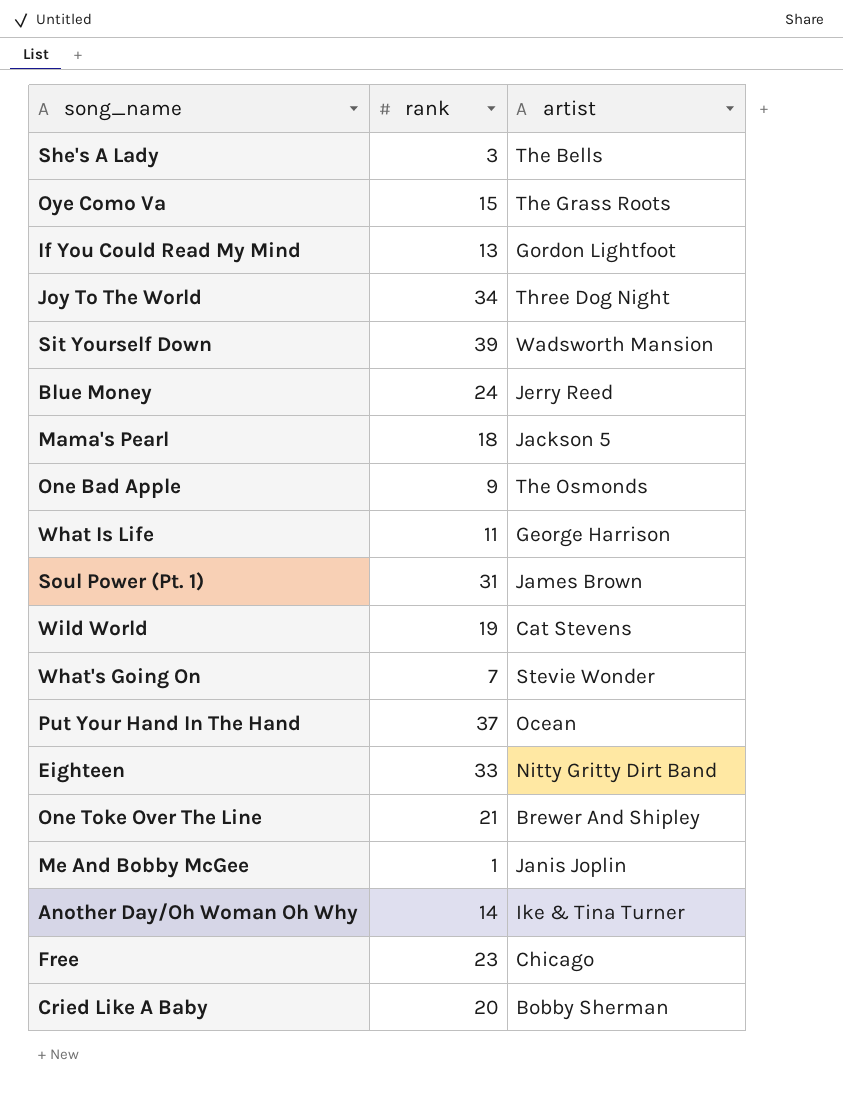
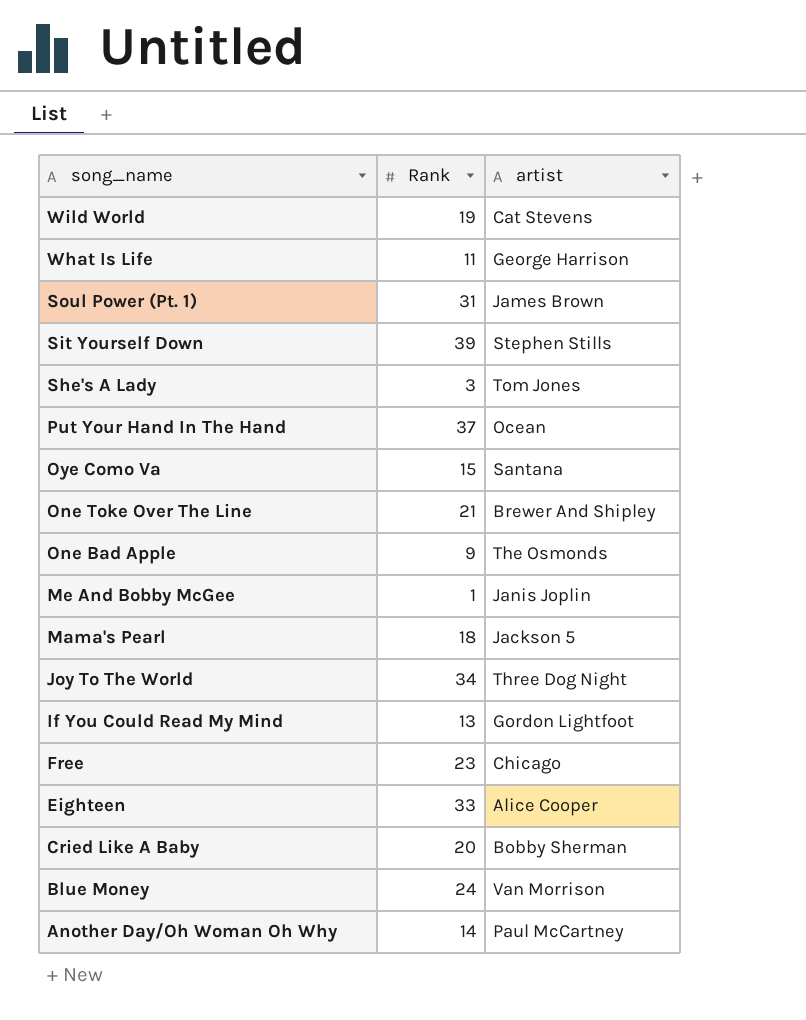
row order: none -> song_name descending
column name: rank -> Rank
row What's Going On: 7 | Stevie Wonder -> none
Sit Yourself Down | artist: Wadsworth Mansion -> Stephen Stills
She's A Lady | artist: The Bells -> Tom Jones
Oye Como Va | artist: The Grass Roots -> Santana
Eighteen | artist: Nitty Gritty Dirt Band -> Alice Cooper
Blue Money | artist: Jerry Reed -> Van Morrison
Another Day/Oh Woman Oh Why | artist: Ike & Tina Turner -> Paul McCartney

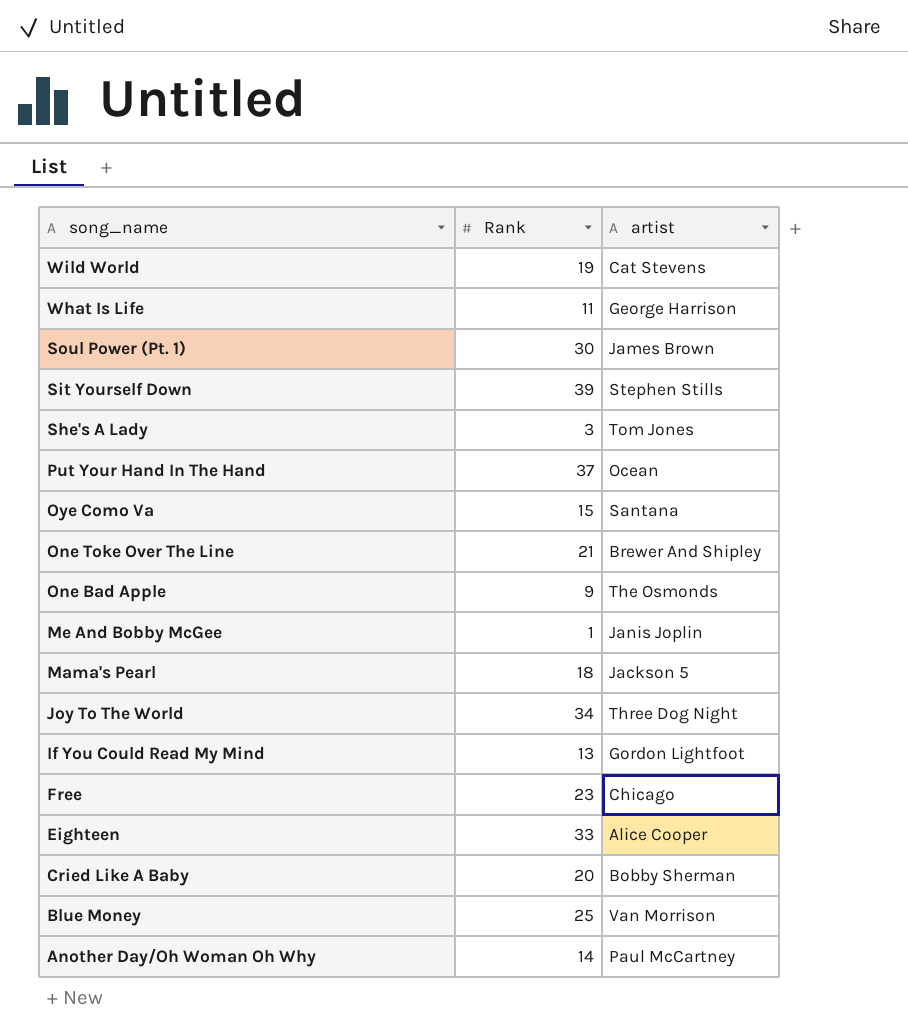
Soul Power (Pt. 1) | Rank: 31 -> 30
Blue Money | Rank: 24 -> 25

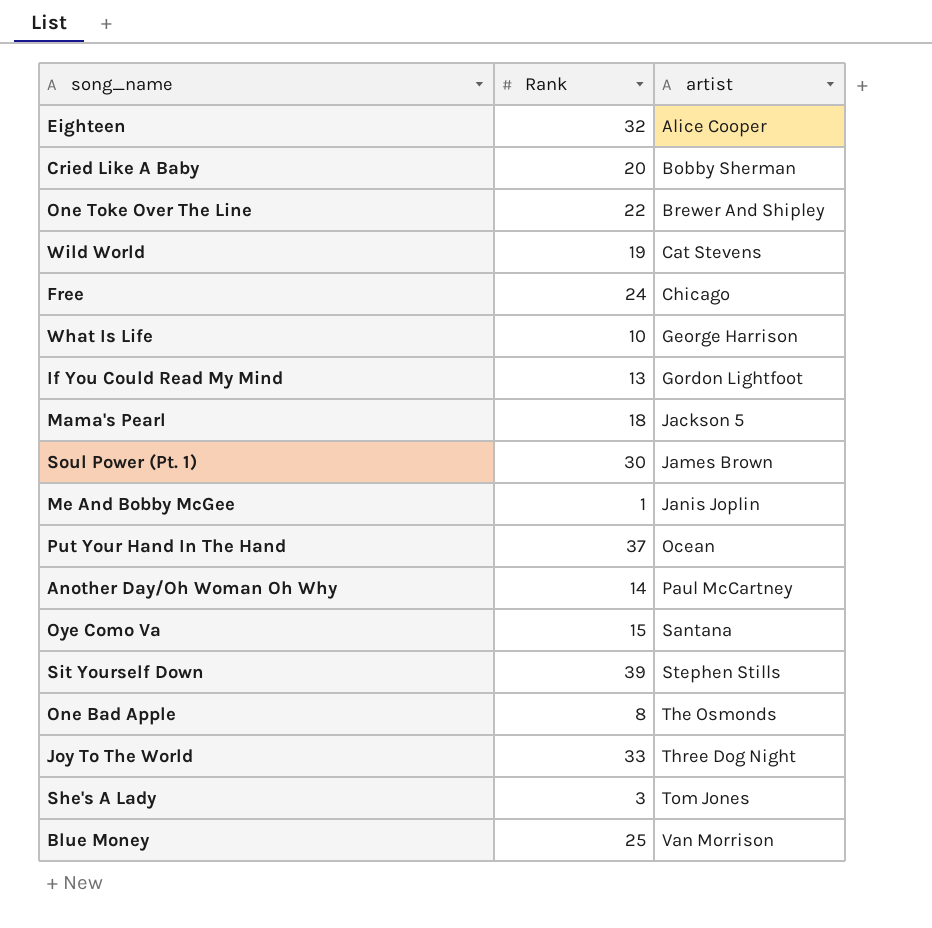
row order: song_name descending -> artist ascending
Eighteen | Rank: 33 -> 32
One Toke Over The Line | Rank: 21 -> 22
Free | Rank: 23 -> 24
What Is Life | Rank: 11 -> 10
One Bad Apple | Rank: 9 -> 8
Joy To The World | Rank: 34 -> 33

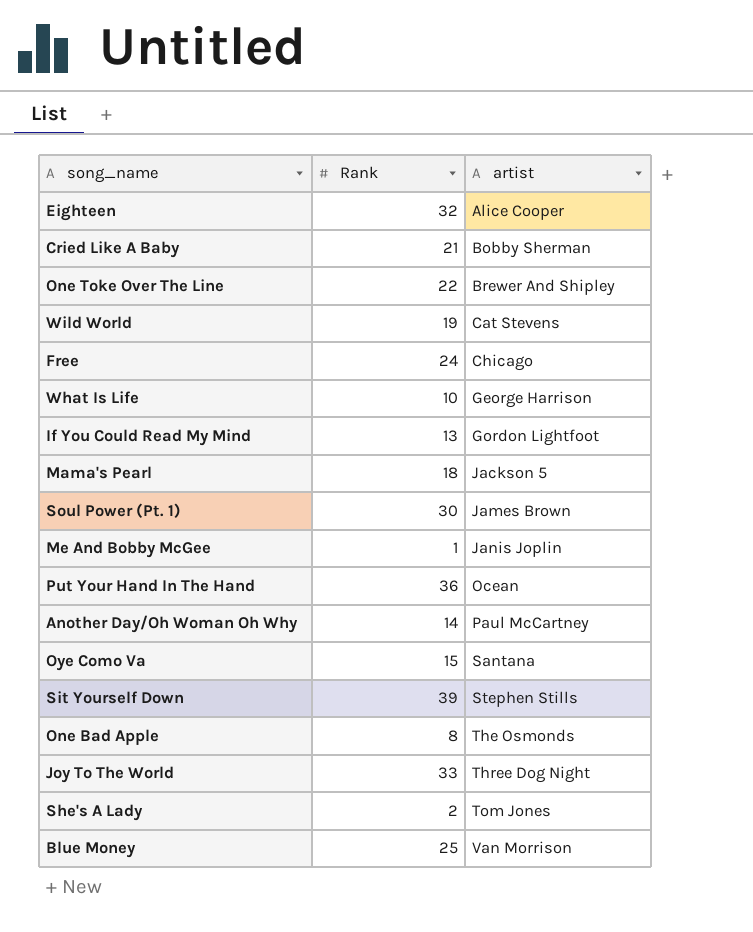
Cried Like A Baby | Rank: 20 -> 21
Put Your Hand In The Hand | Rank: 37 -> 36
She's A Lady | Rank: 3 -> 2

